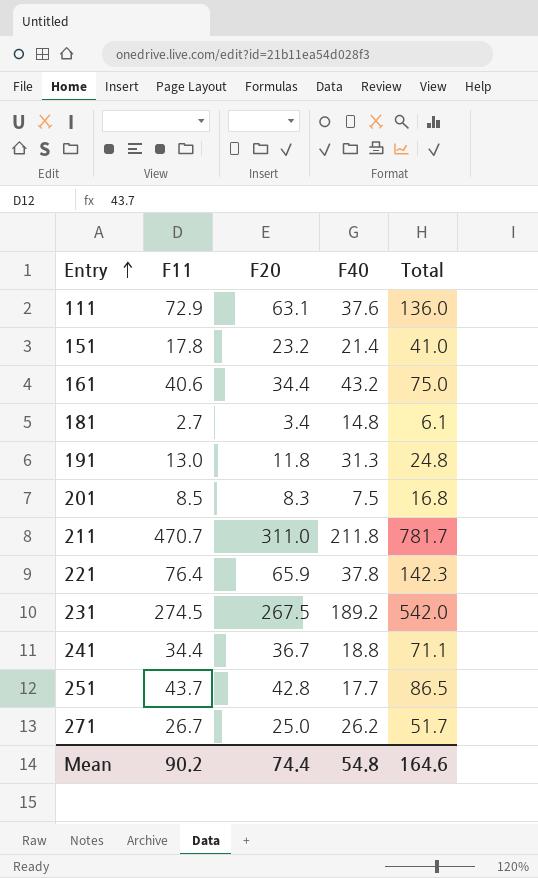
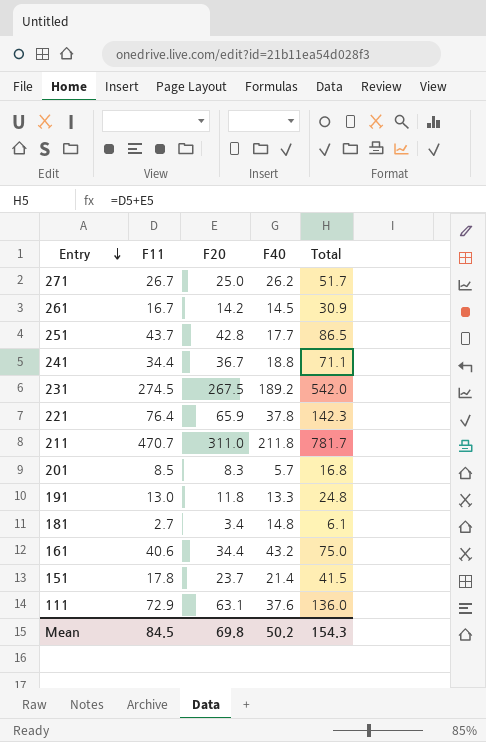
row order: Entry ascending -> Entry descending
row 261: none -> 16.7 | 14.2 | 14.5 | 30.9
201 | F40: 7.5 -> 5.7
191 | F40: 31.3 -> 13.3
151 | F20: 23.2 -> 23.7
151 | Total: 41.0 -> 41.5
Mean | F11: 90.2 -> 84.5
Mean | F20: 74.4 -> 69.8
Mean | F40: 54.8 -> 50.2
Mean | Total: 164.6 -> 154.3

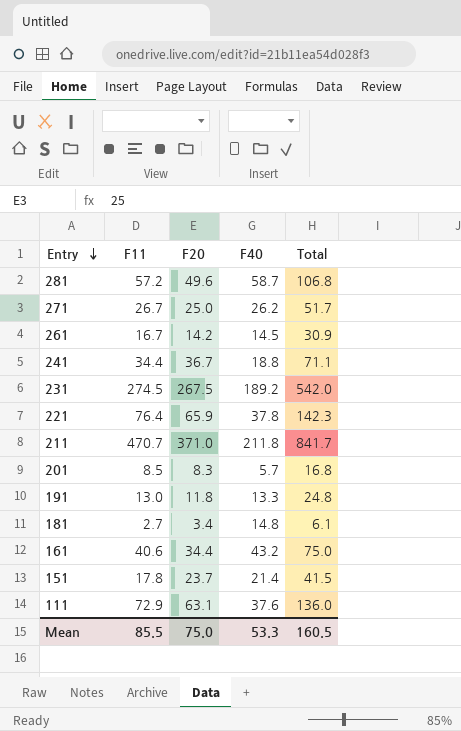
row 251: 43.7 | 42.8 | 17.7 | 86.5 -> none
row 281: none -> 57.2 | 49.6 | 58.7 | 106.8
211 | F20: 311.0 -> 371.0
211 | Total: 781.7 -> 841.7
Mean | F11: 84.5 -> 85.5
Mean | F20: 69.8 -> 75.0
Mean | F40: 50.2 -> 53.3
Mean | Total: 154.3 -> 160.5

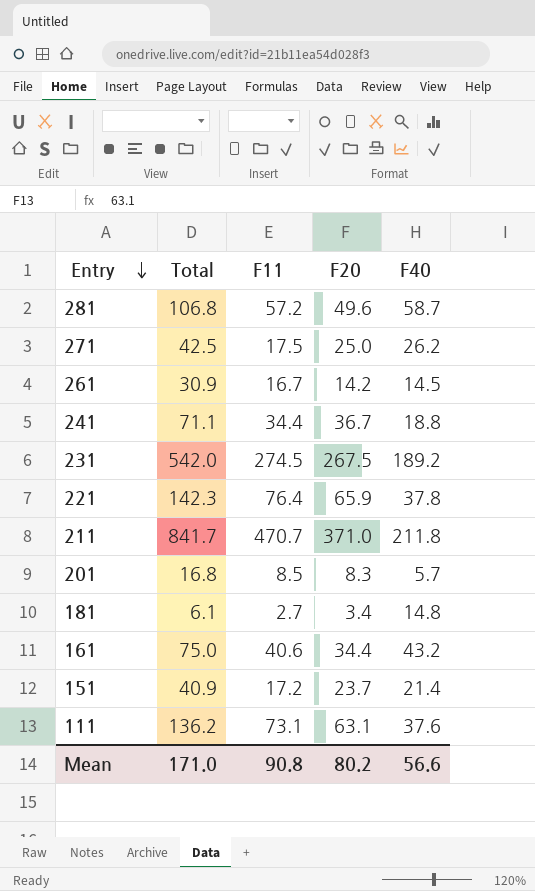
column Total | position: 5 -> 2
row 191: 13.0 | 11.8 | 13.3 | 24.8 -> none
271 | Total: 51.7 -> 42.5
271 | F11: 26.7 -> 17.5
151 | Total: 41.5 -> 40.9
151 | F11: 17.8 -> 17.2
111 | Total: 136.0 -> 136.2
111 | F11: 72.9 -> 73.1
Mean | Total: 160.5 -> 171.0
Mean | F11: 85.5 -> 90.8
Mean | F20: 75.0 -> 80.2
Mean | F40: 53.3 -> 56.6

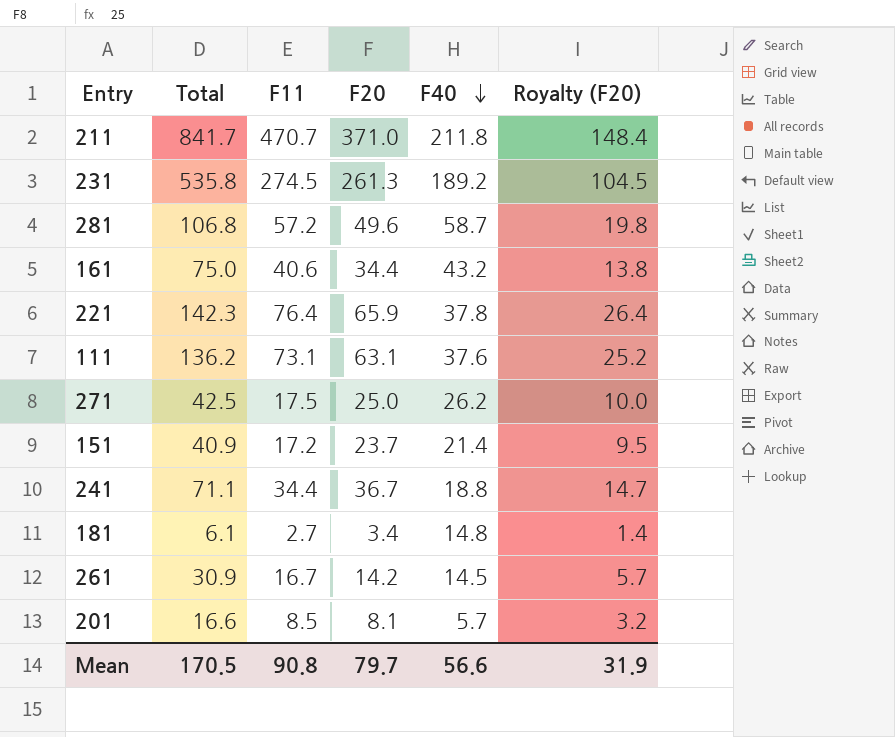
row order: Entry descending -> F40 descending
column Royalty (F20) | formula: none -> [F20] * 0.4
231 | Total: 542.0 -> 535.8
231 | F20: 267.5 -> 261.3
201 | Total: 16.8 -> 16.6
201 | F20: 8.3 -> 8.1
Mean | Total: 171.0 -> 170.5
Mean | F20: 80.2 -> 79.7

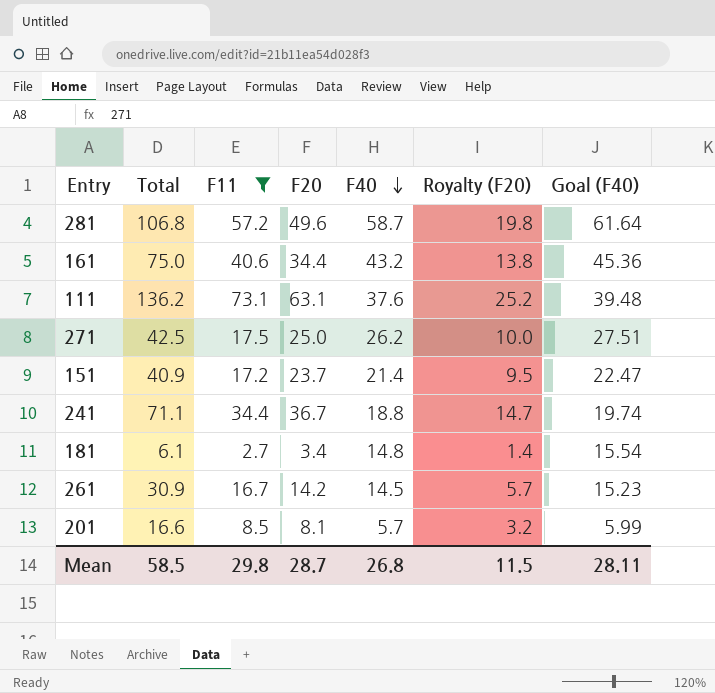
filter: none -> F11 <= 73.1
column Goal (F40) | formula: none -> [F40] * 1.05
Mean | Total: 170.5 -> 58.5
Mean | F11: 90.8 -> 29.8
Mean | F20: 79.7 -> 28.7
Mean | F40: 56.6 -> 26.8
Mean | Royalty (F20): 31.9 -> 11.5

